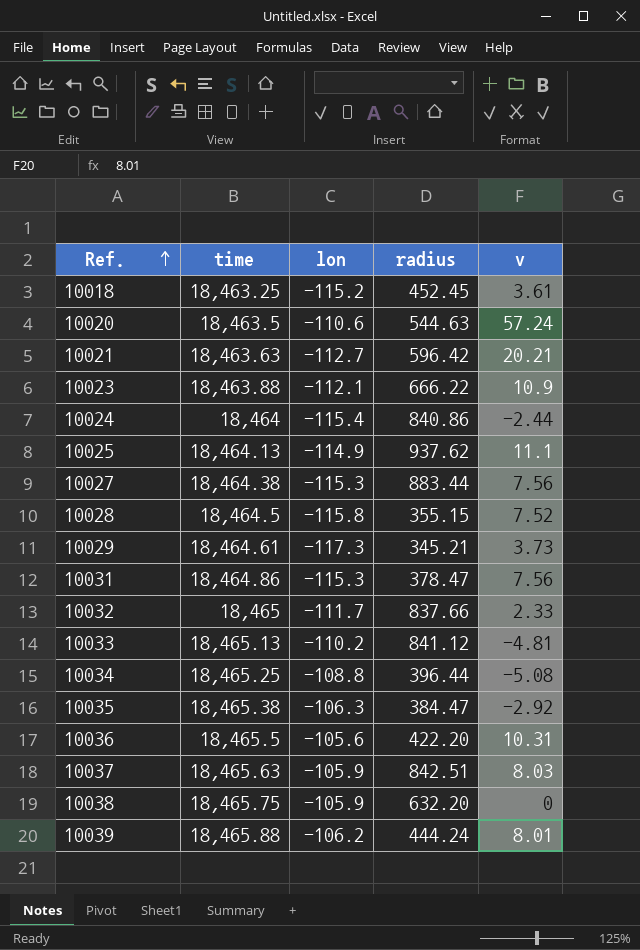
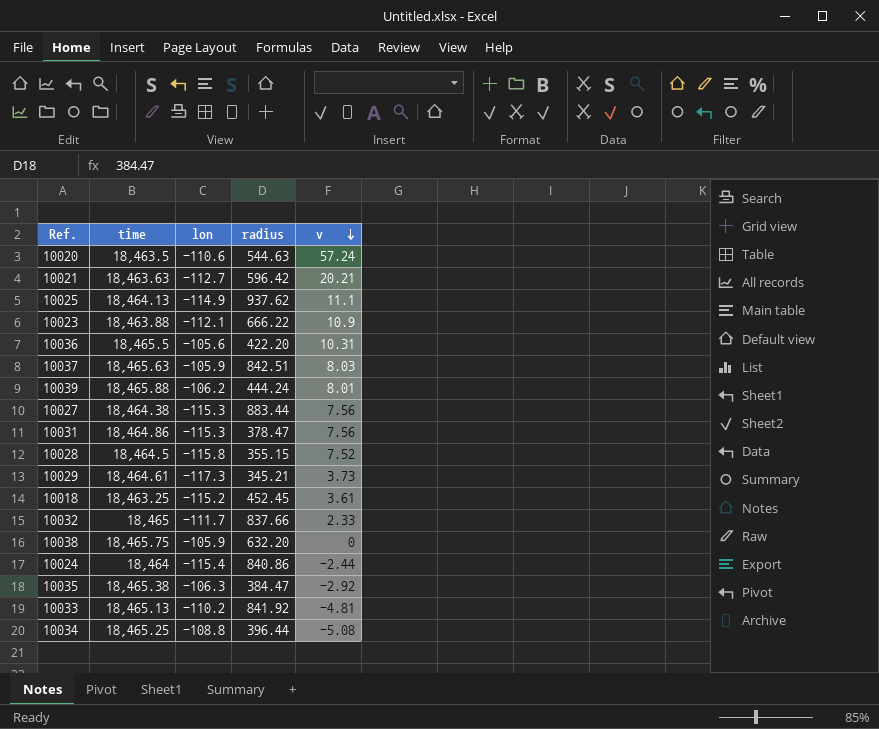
row order: Ref. ascending -> v descending
10033 | radius: 841.12 -> 841.92

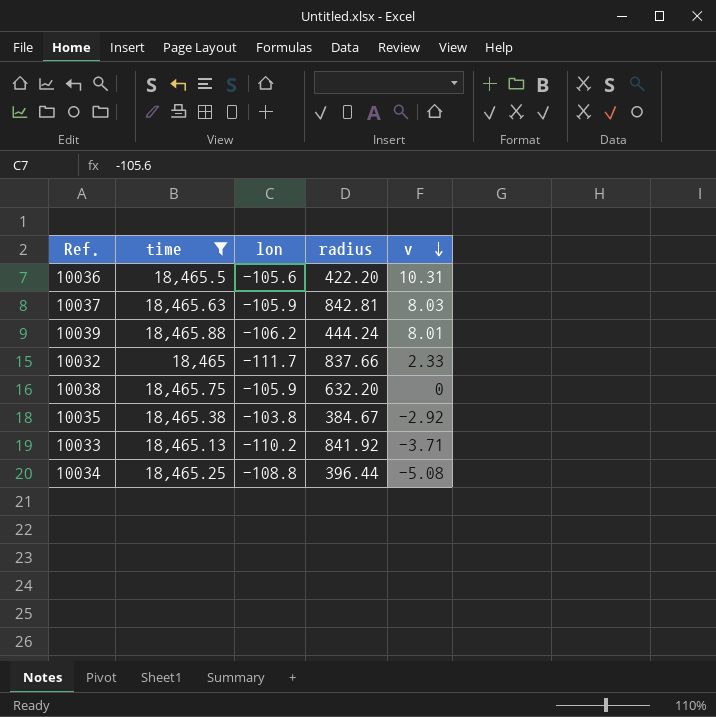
filter: none -> time >= 18,465
10037 | radius: 842.51 -> 842.81
10035 | lon: -106.3 -> -103.8
10035 | radius: 384.47 -> 384.67
10033 | v: -4.81 -> -3.71

